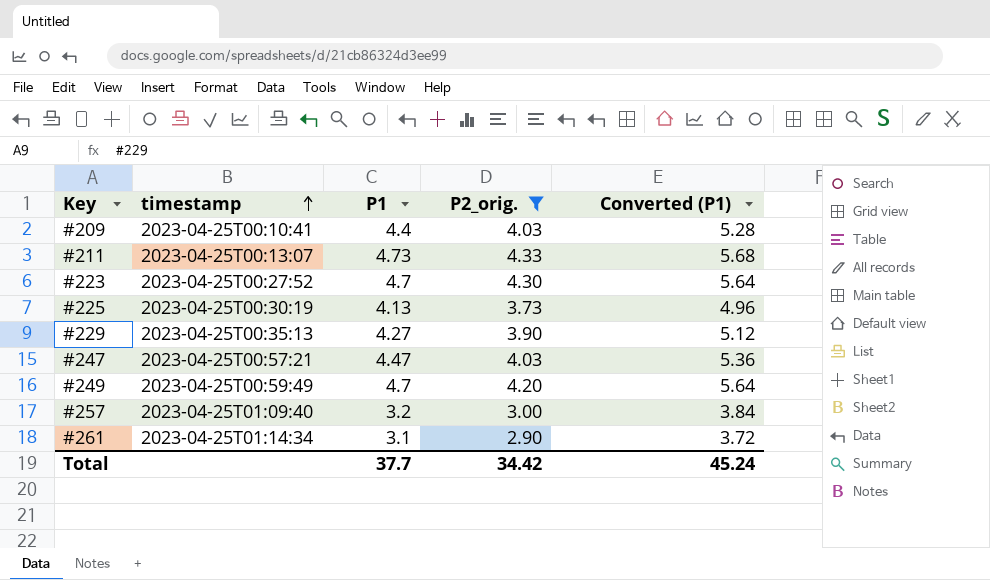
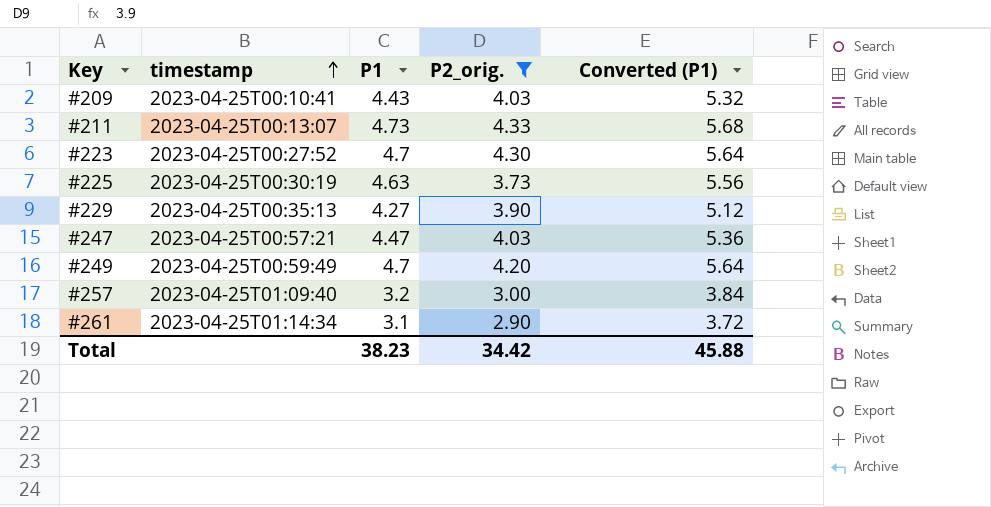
#209 | P1: 4.4 -> 4.43
#209 | Converted (P1): 5.28 -> 5.32
#225 | P1: 4.13 -> 4.63
#225 | Converted (P1): 4.96 -> 5.56
Total | P1: 37.7 -> 38.23
Total | Converted (P1): 45.24 -> 45.88

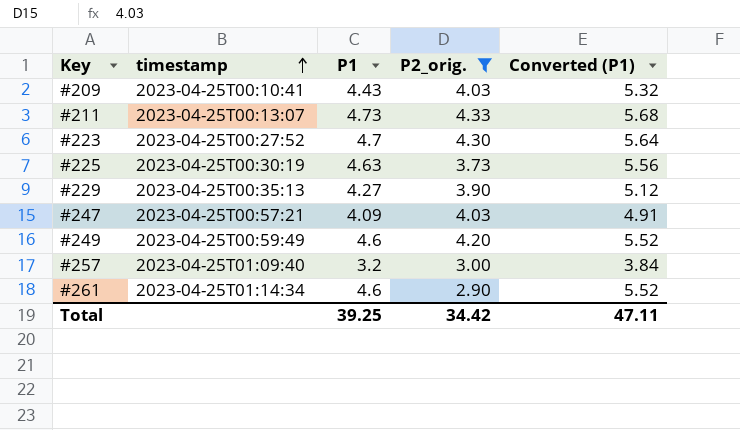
#247 | P1: 4.47 -> 4.09
#247 | Converted (P1): 5.36 -> 4.91
#249 | P1: 4.7 -> 4.6
#249 | Converted (P1): 5.64 -> 5.52
#261 | P1: 3.1 -> 4.6
#261 | Converted (P1): 3.72 -> 5.52
Total | P1: 38.23 -> 39.25
Total | Converted (P1): 45.88 -> 47.11

